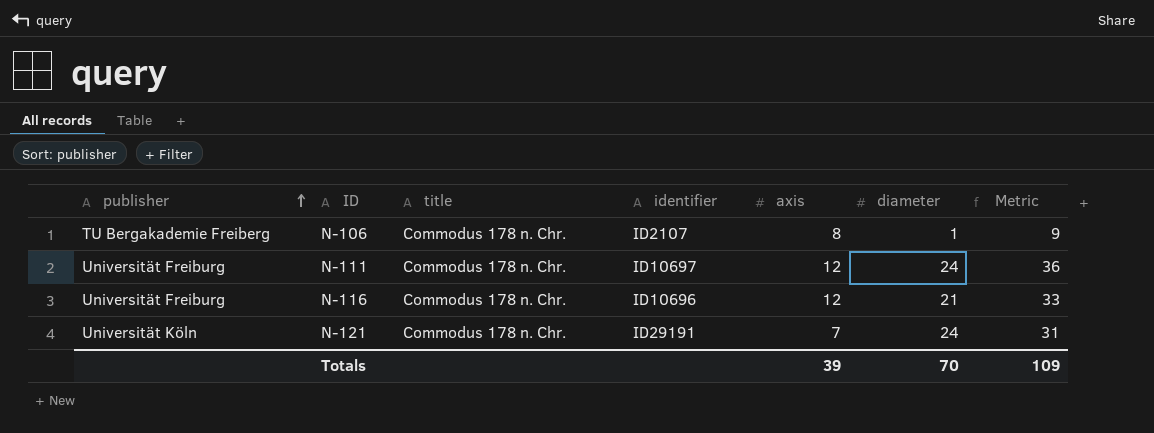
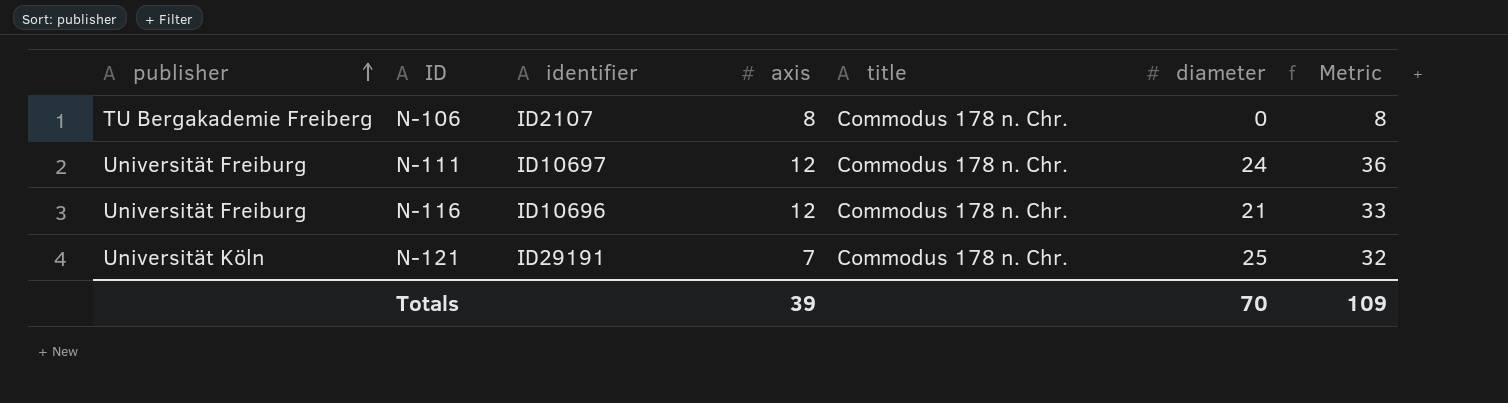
column title | position: 3 -> 5
N-106 | diameter: 1 -> 0
N-106 | Metric: 9 -> 8
N-121 | diameter: 24 -> 25
N-121 | Metric: 31 -> 32

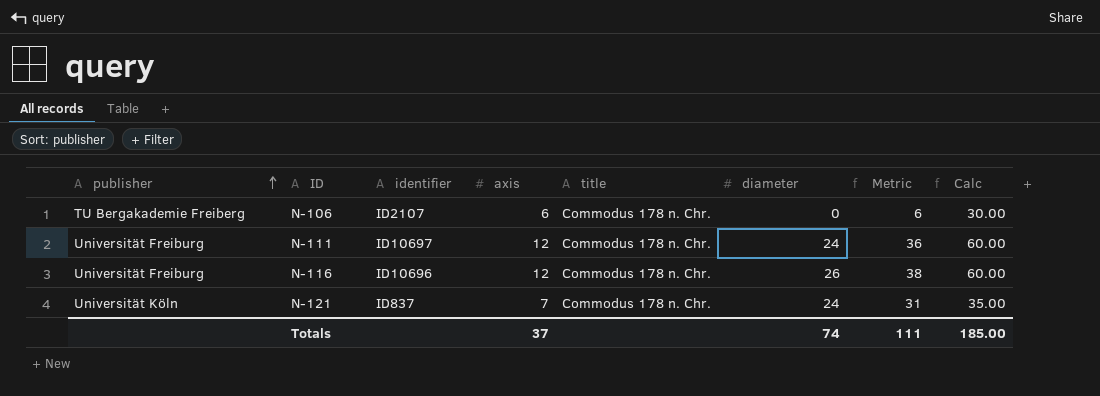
column Calc | formula: none -> [axis] * 5
N-106 | axis: 8 -> 6
N-106 | Metric: 8 -> 6
N-116 | diameter: 21 -> 26
N-116 | Metric: 33 -> 38
N-121 | identifier: ID29191 -> ID837
N-121 | diameter: 25 -> 24
N-121 | Metric: 32 -> 31
Totals | axis: 39 -> 37
Totals | diameter: 70 -> 74
Totals | Metric: 109 -> 111

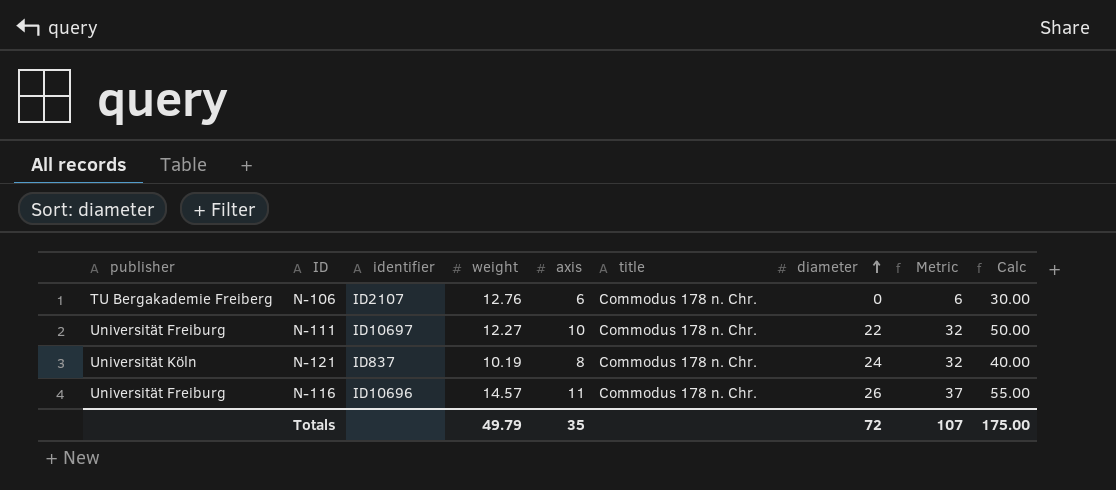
row order: publisher ascending -> diameter ascending
column weight | position: none -> 4
N-111 | axis: 12 -> 10
N-111 | diameter: 24 -> 22
N-111 | Metric: 36 -> 32
N-111 | Calc: 60.00 -> 50.00
N-121 | axis: 7 -> 8
N-121 | Metric: 31 -> 32
N-121 | Calc: 35.00 -> 40.00
N-116 | axis: 12 -> 11
N-116 | Metric: 38 -> 37
N-116 | Calc: 60.00 -> 55.00
Totals | axis: 37 -> 35
Totals | diameter: 74 -> 72
Totals | Metric: 111 -> 107
Totals | Calc: 185.00 -> 175.00

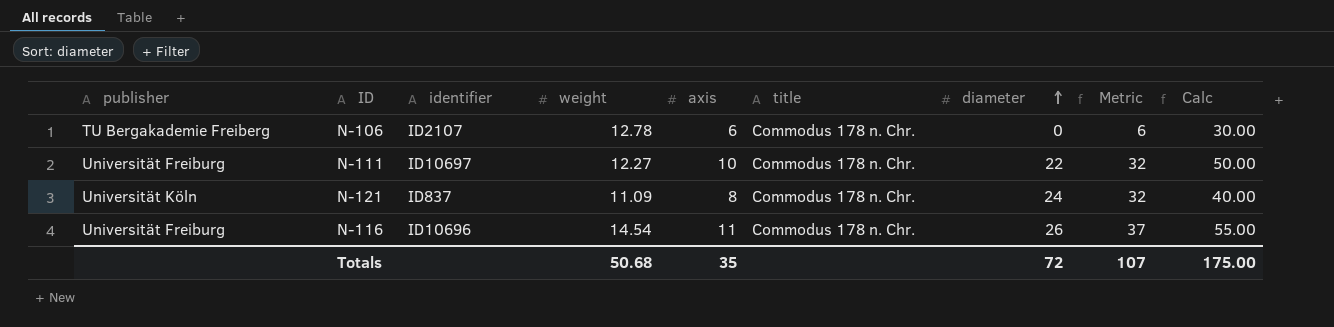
N-106 | weight: 12.76 -> 12.78
N-121 | weight: 10.19 -> 11.09
N-116 | weight: 14.57 -> 14.54
Totals | weight: 49.79 -> 50.68

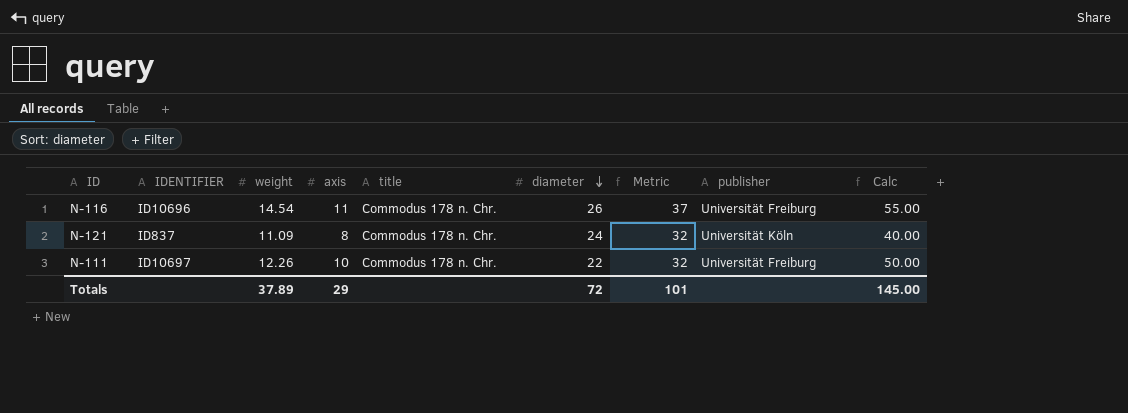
row order: diameter ascending -> diameter descending
column name: identifier -> IDENTIFIER
column publisher | position: 1 -> 8
row N-106: TU Bergakademie Freiberg | ID2107 | 12.78 | 6 | Commodus 178 n. Chr. | 0 | 6 | 30.00 -> none
N-111 | weight: 12.27 -> 12.26
Totals | weight: 50.68 -> 37.89
Totals | axis: 35 -> 29
Totals | Metric: 107 -> 101
Totals | Calc: 175.00 -> 145.00

